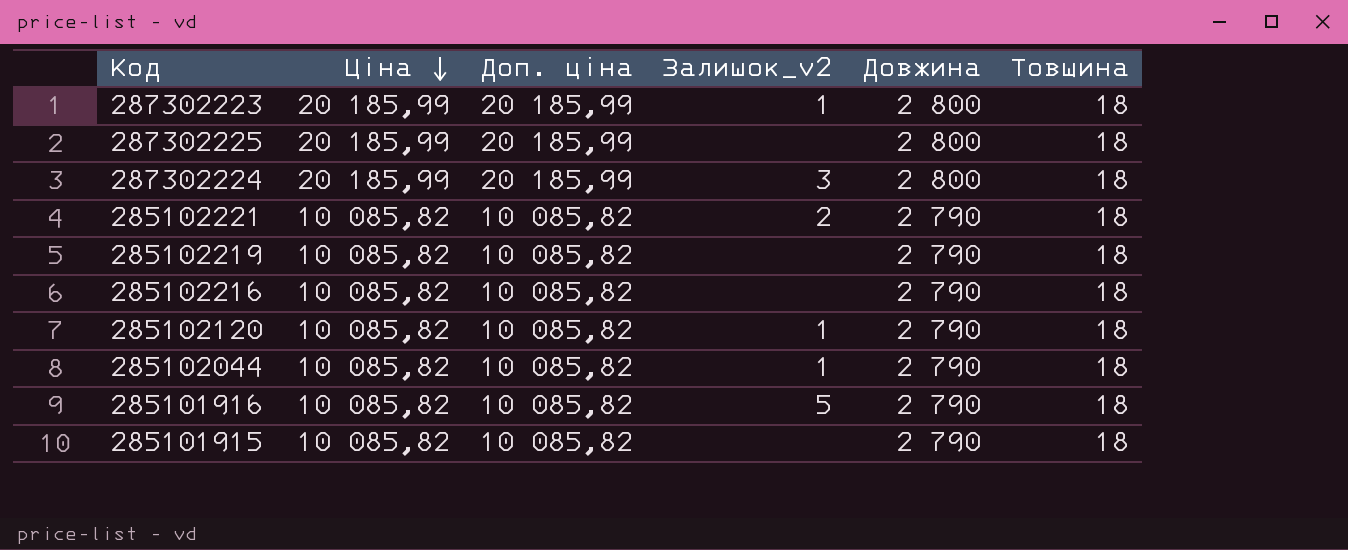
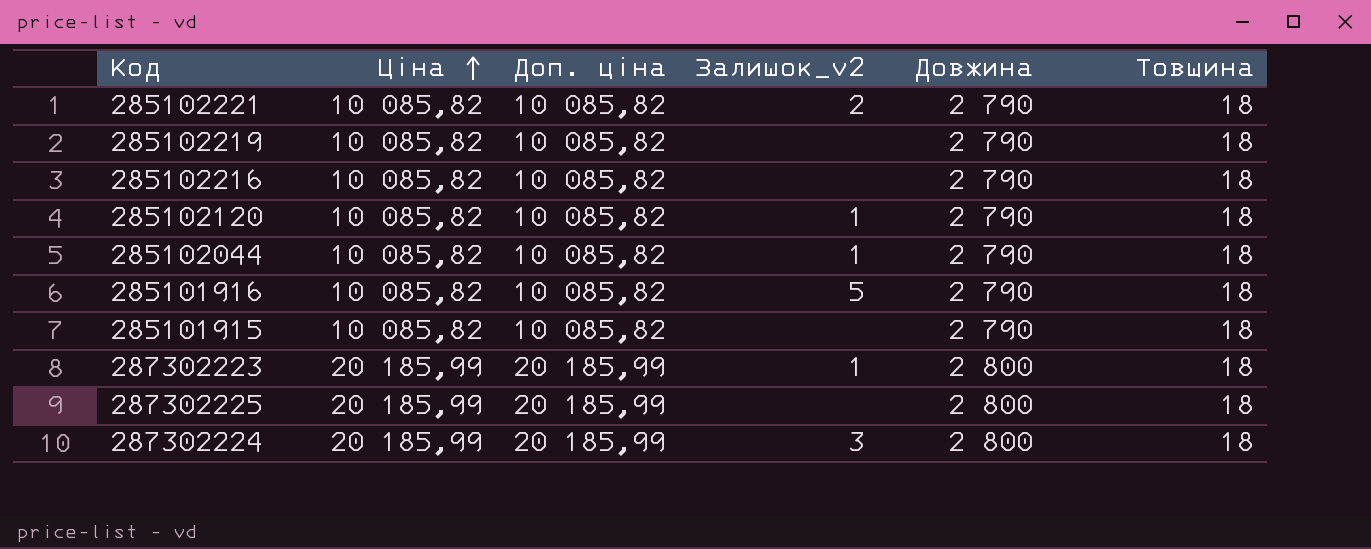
row order: Ціна descending -> Ціна ascending

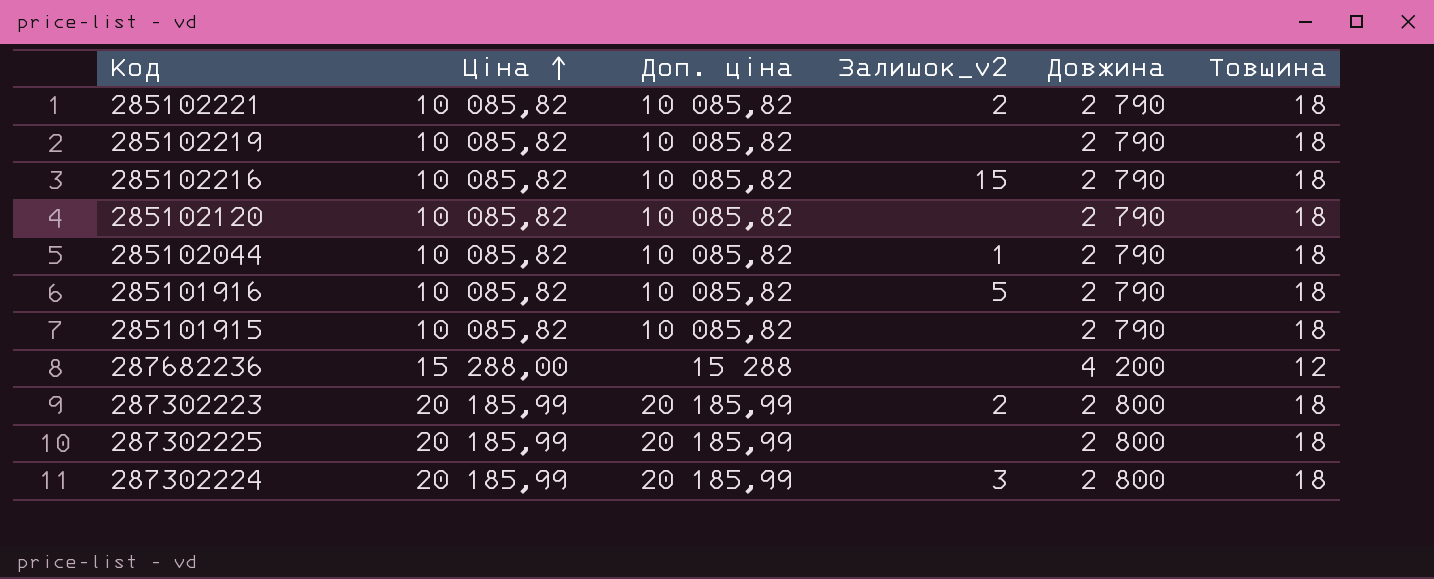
285102216 | Залишок_v2: none -> 15
285102120 | Залишок_v2: 1 -> none
row 287682236: none -> 15 288,00 | 15 288 | none | 4 200 | 12
287302223 | Залишок_v2: 1 -> 2

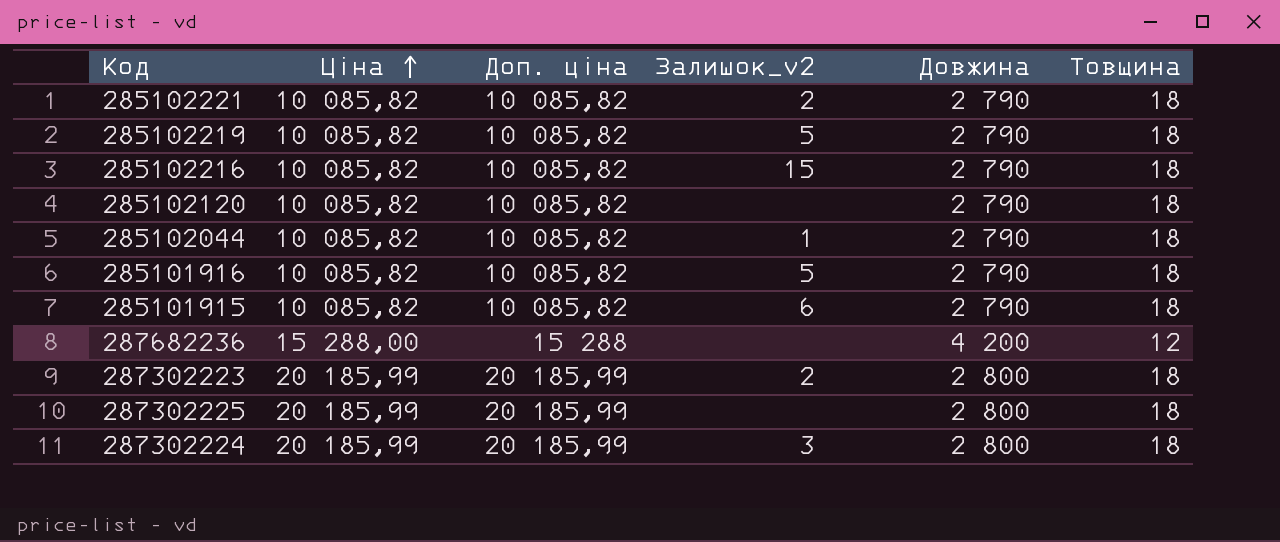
285102219 | Залишок_v2: none -> 5
285101915 | Залишок_v2: none -> 6

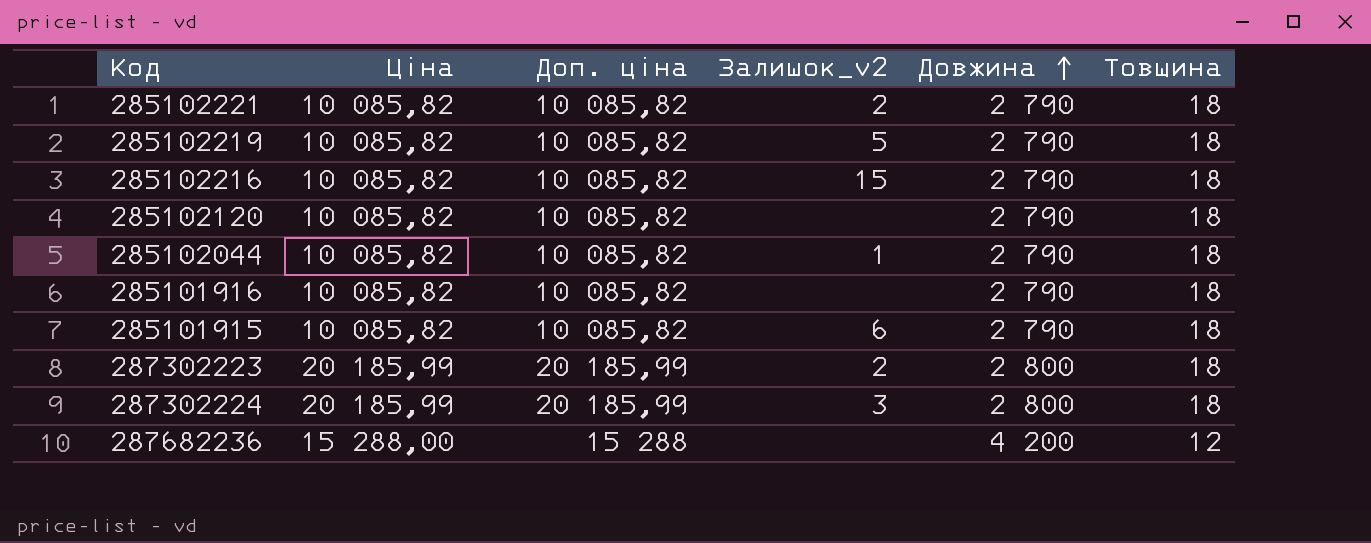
row order: Ціна ascending -> Довжина ascending
row 287302225: 20 185,99 | 20 185,99 | none | 2 800 | 18 -> none
285101916 | Залишок_v2: 5 -> none

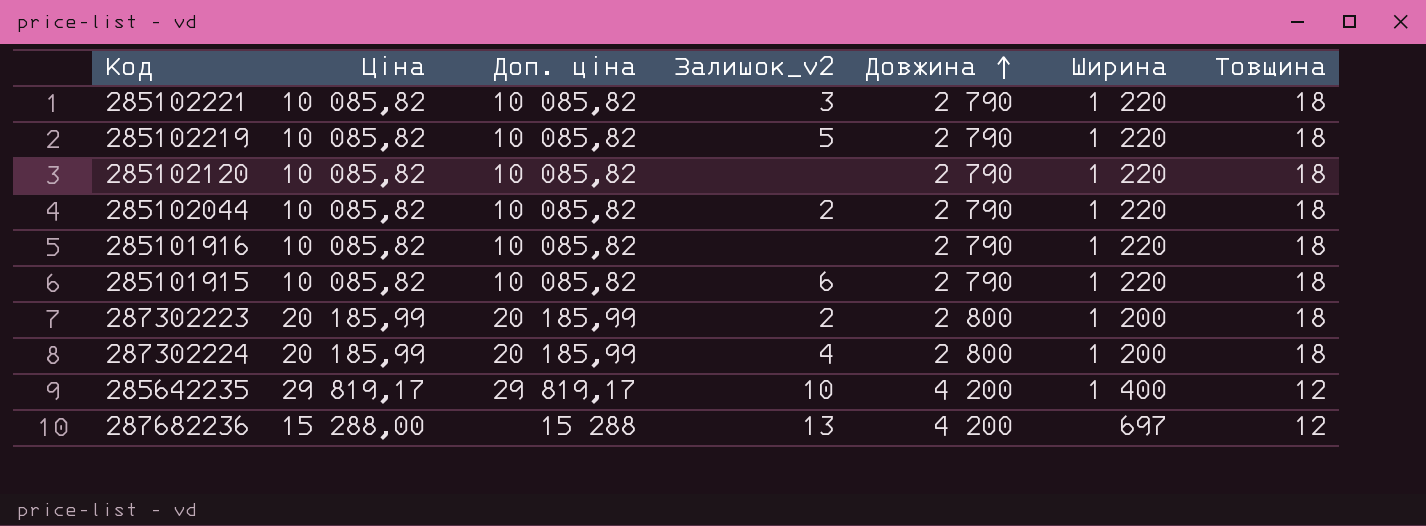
column Ширина | position: none -> 6
row 285102216: 10 085,82 | 10 085,82 | 15 | 2 790 | 18 -> none
285102221 | Залишок_v2: 2 -> 3
285102044 | Залишок_v2: 1 -> 2
287302224 | Залишок_v2: 3 -> 4
row 285642235: none -> 29 819,17 | 29 819,17 | 10 | 4 200 | 1 400 | 12
287682236 | Залишок_v2: none -> 13

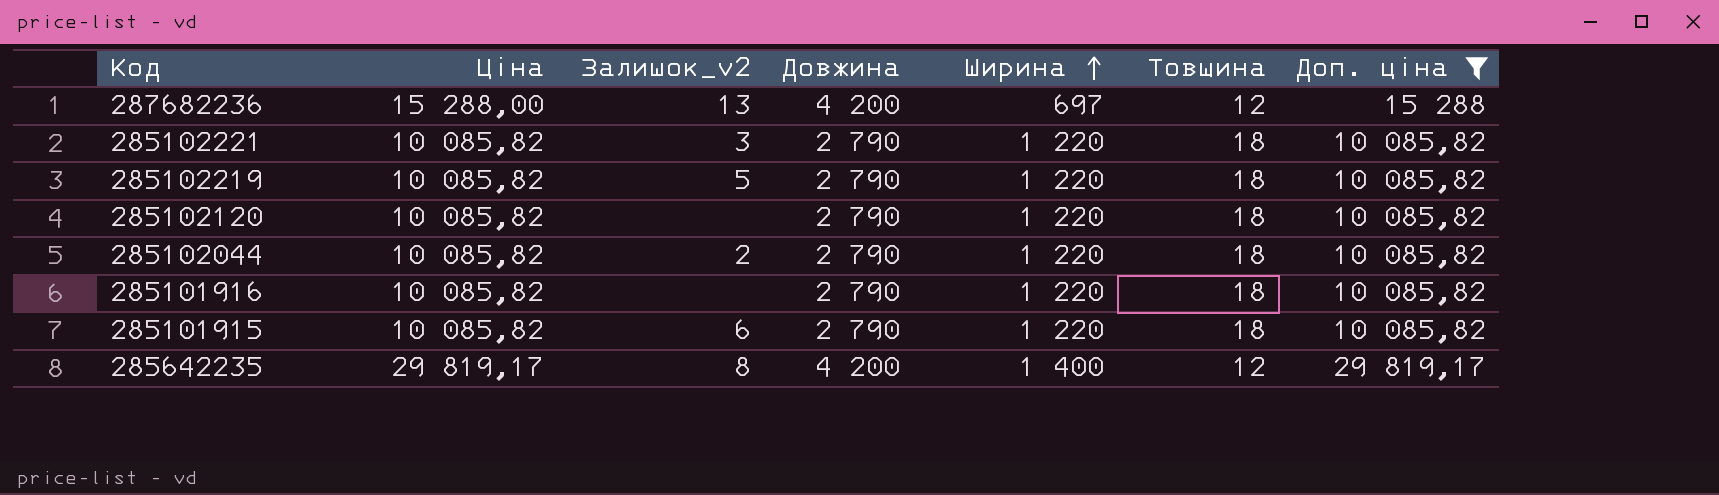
filter: none -> Доп. ціна != 20 185,99
row order: Довжина ascending -> Ширина ascending
column Доп. ціна | position: 3 -> 7
285642235 | Залишок_v2: 10 -> 8

